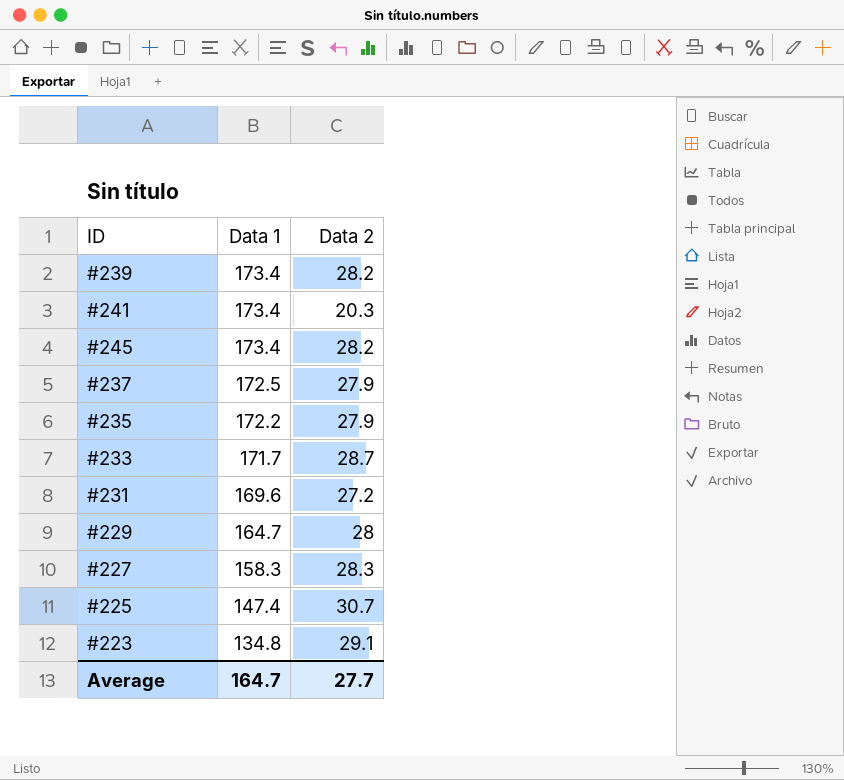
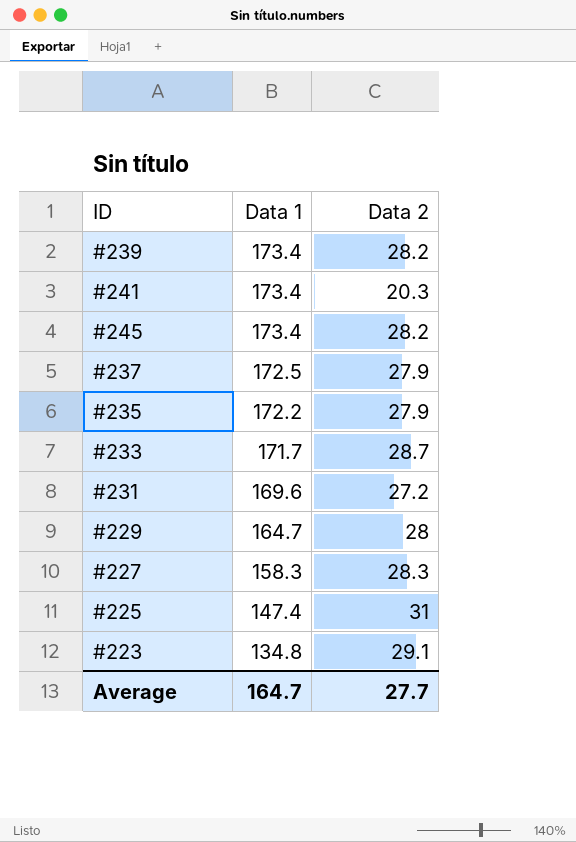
#225 | Data 2: 30.7 -> 31

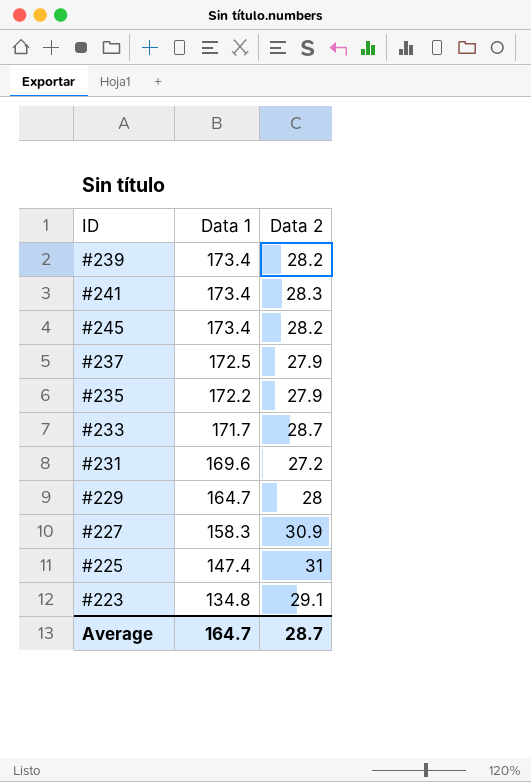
#241 | Data 2: 20.3 -> 28.3
#227 | Data 2: 28.3 -> 30.9
Average | Data 2: 27.7 -> 28.7

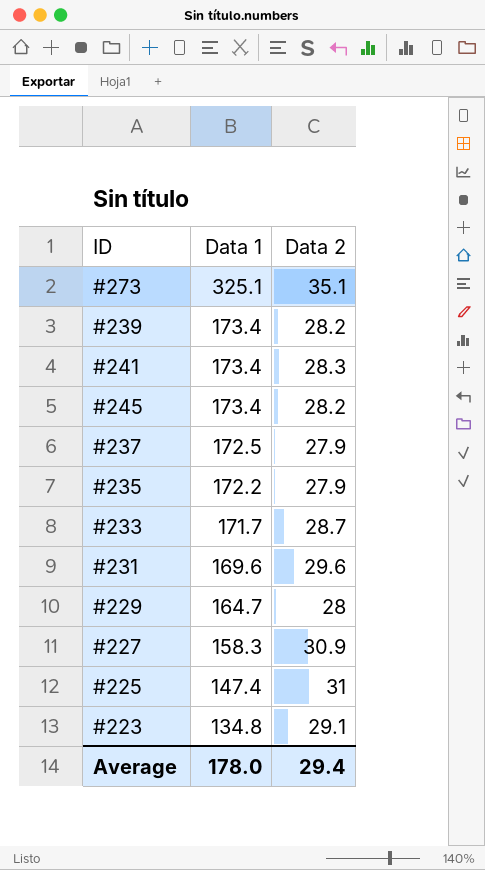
row #273: none -> 325.1 | 35.1
#231 | Data 2: 27.2 -> 29.6
Average | Data 1: 164.7 -> 178.0
Average | Data 2: 28.7 -> 29.4

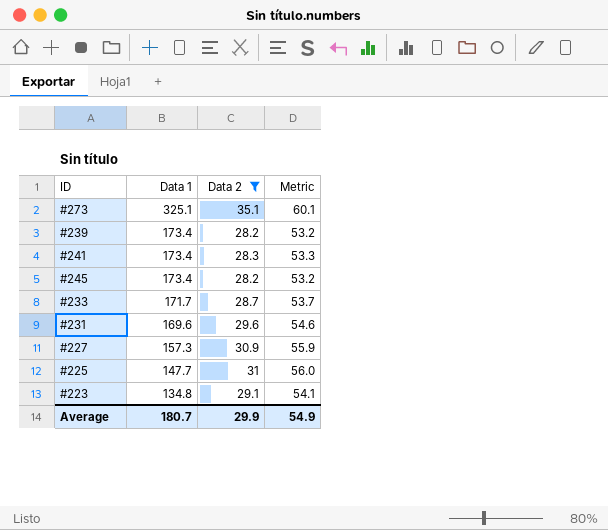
filter: none -> Data 2 >= 28.2
column Metric | formula: none -> [Data 2] + 25
#227 | Data 1: 158.3 -> 157.3
#225 | Data 1: 147.4 -> 147.7
Average | Data 1: 178.0 -> 180.7
Average | Data 2: 29.4 -> 29.9

